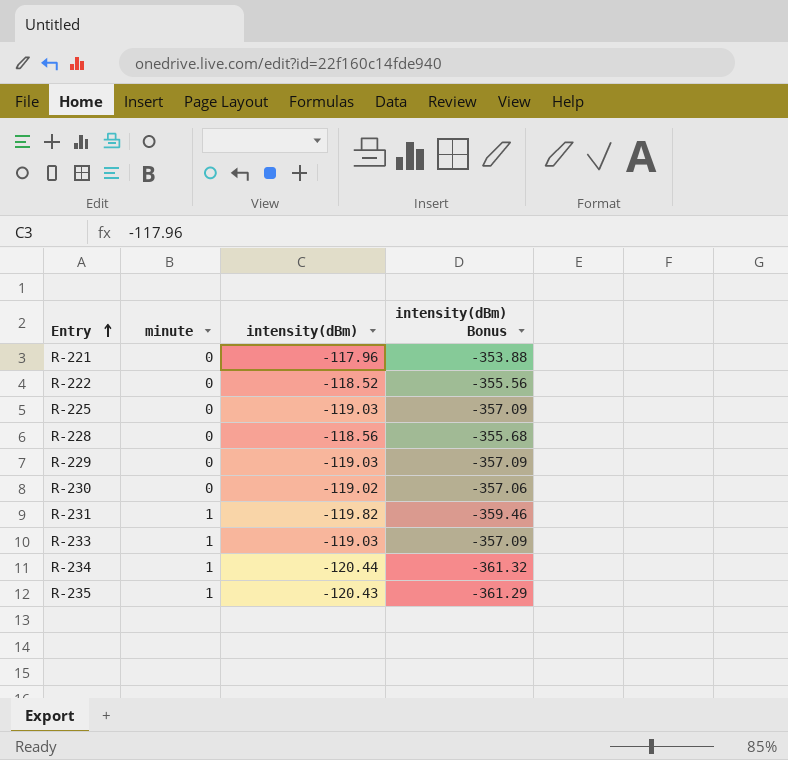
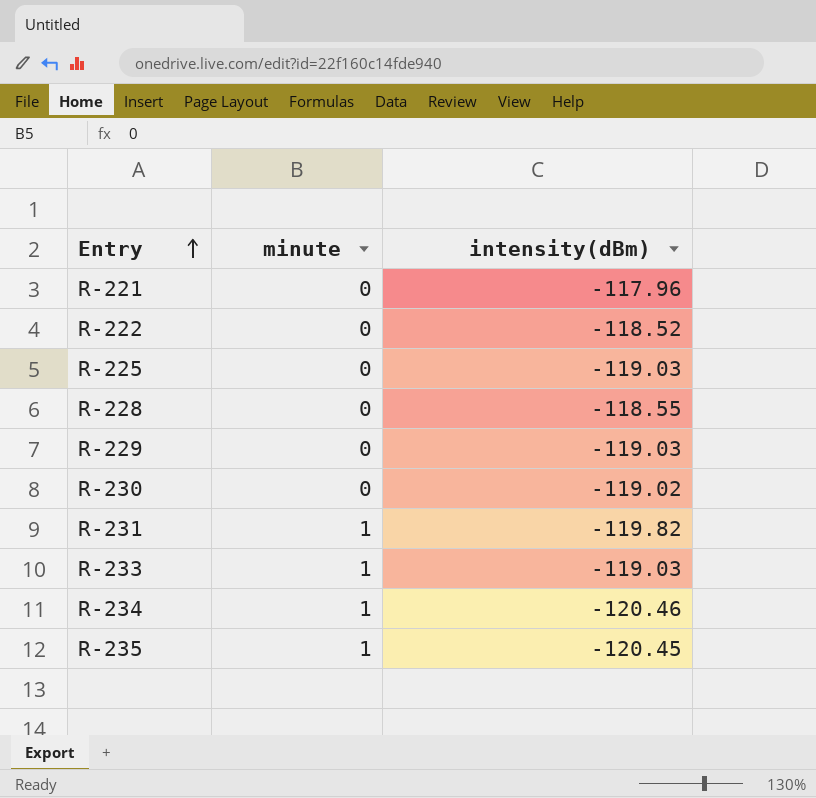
column intensity(dBm) Bonus | formula: [intensity(dBm)] * 3 -> none
R-228 | intensity(dBm): -118.56 -> -118.55
R-234 | intensity(dBm): -120.44 -> -120.46
R-235 | intensity(dBm): -120.43 -> -120.45

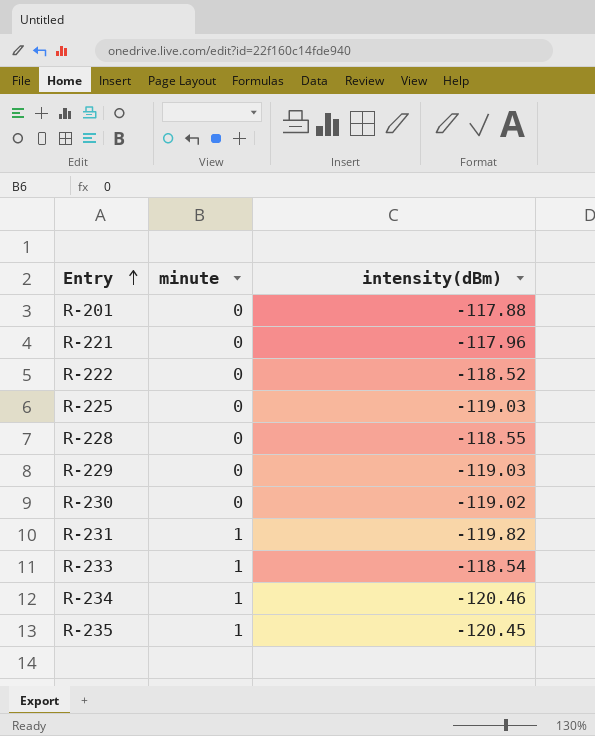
row R-201: none -> 0 | -117.88
R-233 | intensity(dBm): -119.03 -> -118.54

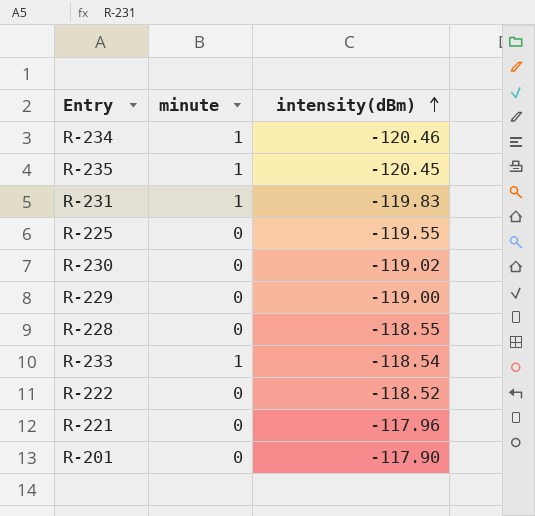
row order: Entry ascending -> intensity(dBm) ascending
R-231 | intensity(dBm): -119.82 -> -119.83
R-225 | intensity(dBm): -119.03 -> -119.55
R-229 | intensity(dBm): -119.03 -> -119.00
R-201 | intensity(dBm): -117.88 -> -117.90

